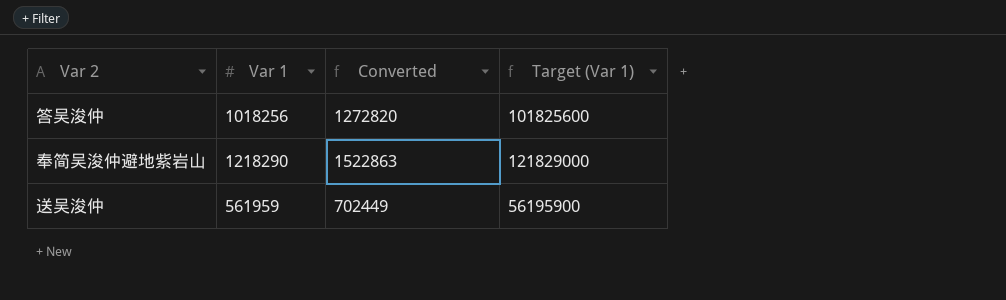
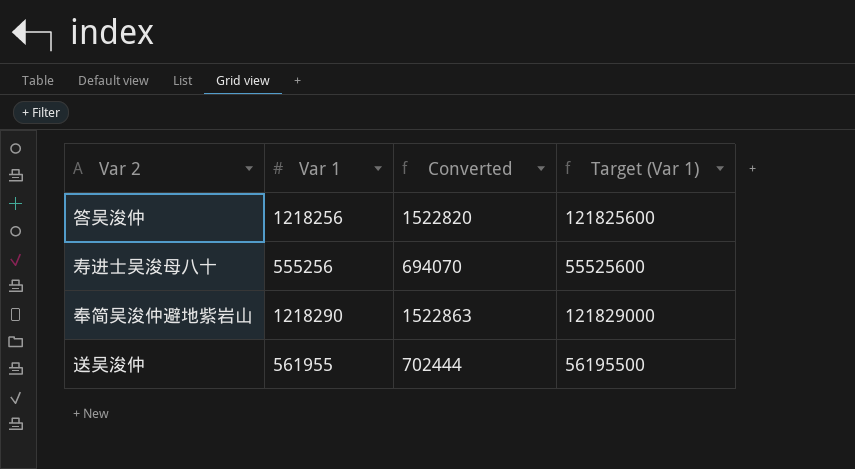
答吴浚仲 | Var 1: 1018256 -> 1218256
答吴浚仲 | Converted: 1272820 -> 1522820
答吴浚仲 | Target (Var 1): 101825600 -> 121825600
row 寿进士吴浚母八十: none -> 555256 | 694070 | 55525600
送吴浚仲 | Var 1: 561959 -> 561955
送吴浚仲 | Converted: 702449 -> 702444
送吴浚仲 | Target (Var 1): 56195900 -> 56195500

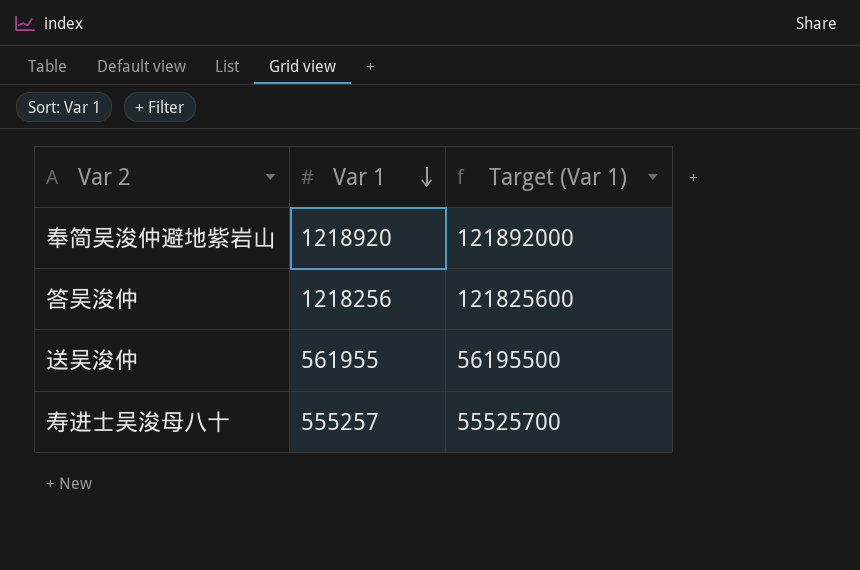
row order: none -> Var 1 descending
column Converted | formula: [Var 1] * 1.25 -> none
奉简吴浚仲避地紫岩山 | Var 1: 1218290 -> 1218920
奉简吴浚仲避地紫岩山 | Target (Var 1): 121829000 -> 121892000
寿进士吴浚母八十 | Var 1: 555256 -> 555257
寿进士吴浚母八十 | Target (Var 1): 55525600 -> 55525700

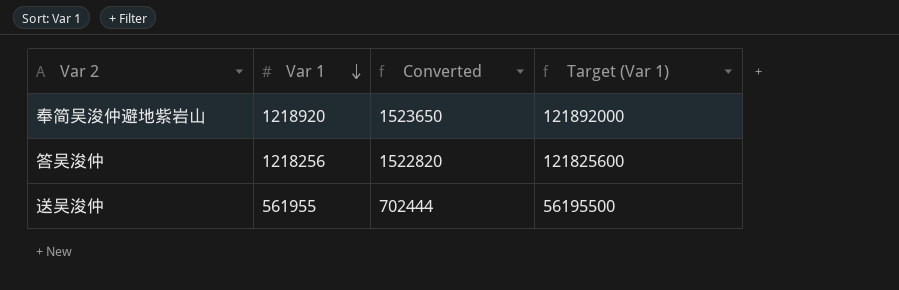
column Converted | formula: none -> [Var 1] * 1.25
row 寿进士吴浚母八十: 555257 | 55525700 -> none

